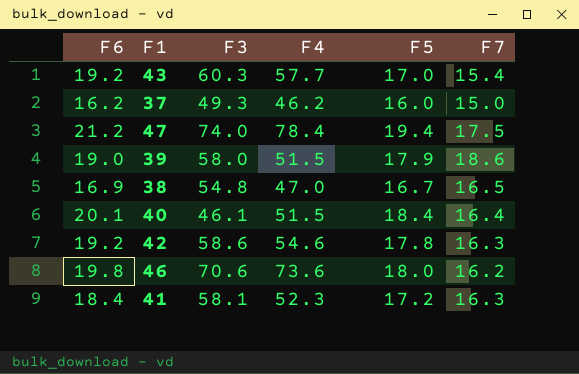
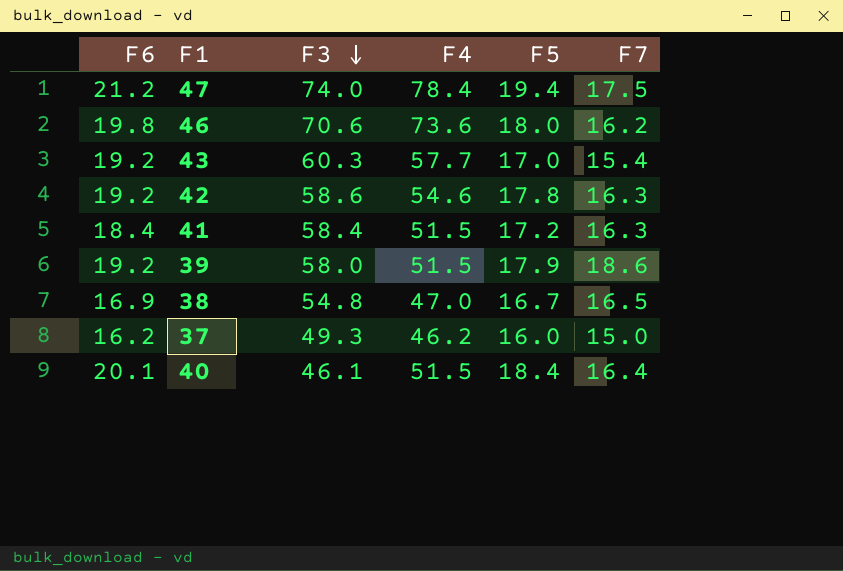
row order: none -> F3 descending
41 | F3: 58.1 -> 58.4
41 | F4: 52.3 -> 51.5
39 | F6: 19.0 -> 19.2

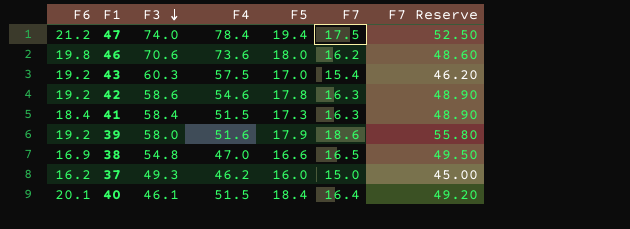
column F7 Reserve | formula: none -> [F7] * 3
43 | F4: 57.7 -> 57.5
41 | F5: 17.2 -> 17.3
39 | F4: 51.5 -> 51.6
38 | F5: 16.7 -> 16.6

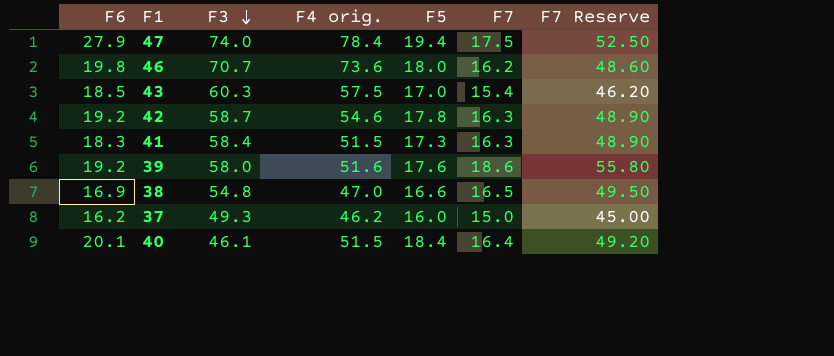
column name: F4 -> F4 orig.
47 | F6: 21.2 -> 27.9
46 | F3: 70.6 -> 70.7
43 | F6: 19.2 -> 18.5
42 | F3: 58.6 -> 58.7
41 | F6: 18.4 -> 18.3
39 | F5: 17.9 -> 17.6

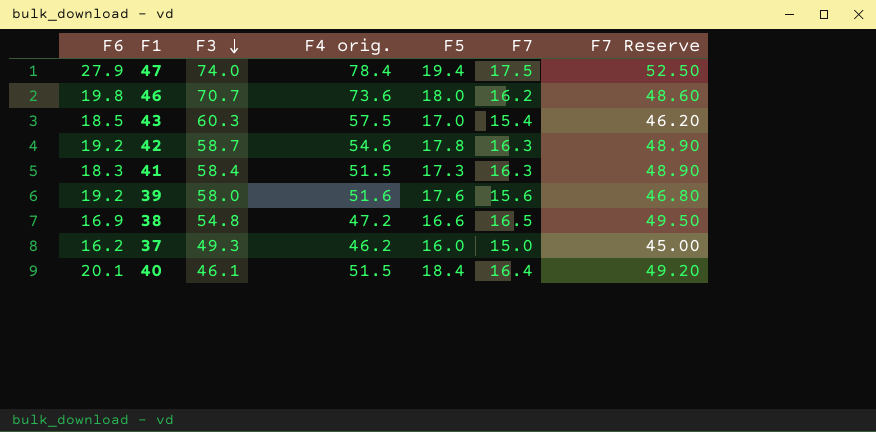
39 | F7: 18.6 -> 15.6
39 | F7 Reserve: 55.80 -> 46.80
38 | F4 orig.: 47.0 -> 47.2

